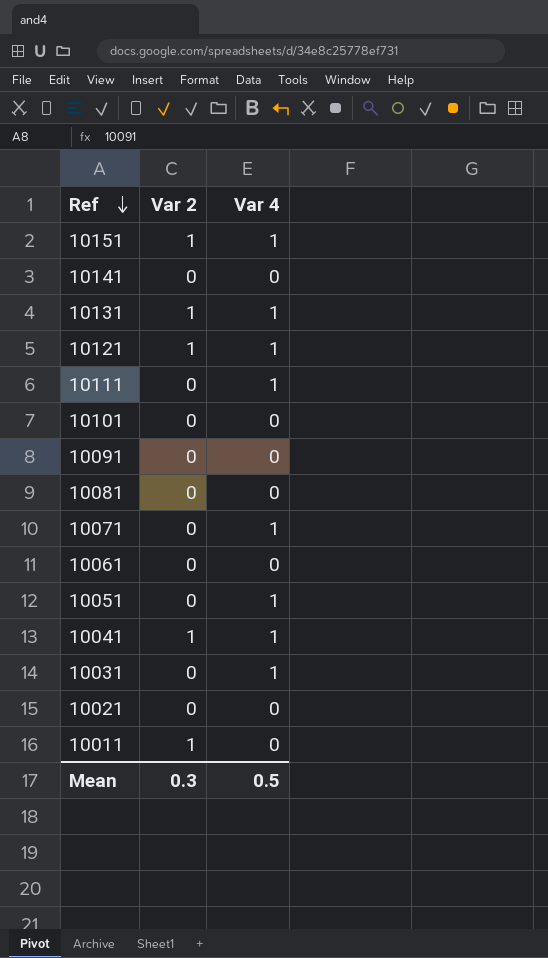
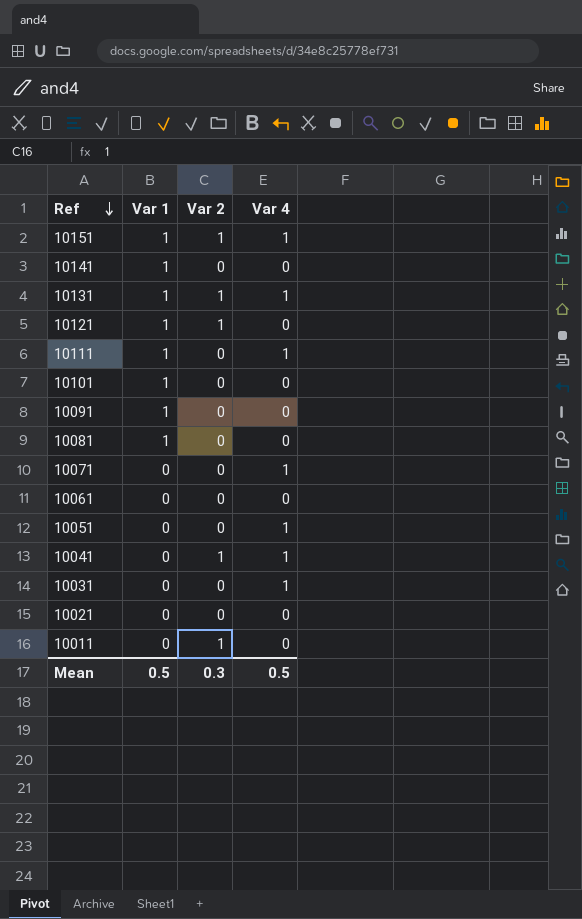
column Var 1 | position: none -> 2
10121 | Var 4: 1 -> 0

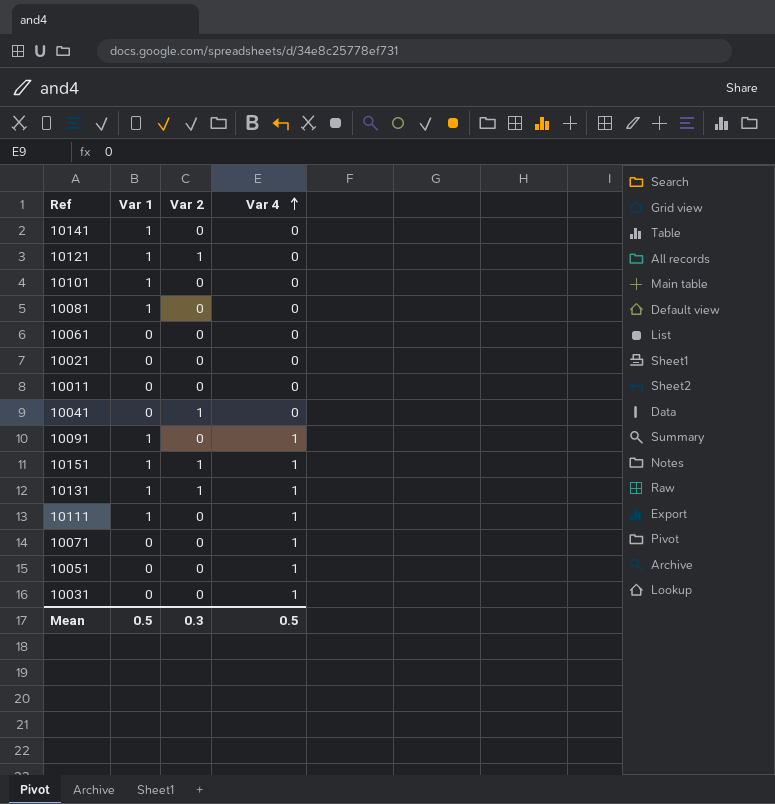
row order: Ref descending -> Var 4 ascending
10011 | Var 2: 1 -> 0
10041 | Var 4: 1 -> 0
10091 | Var 4: 0 -> 1

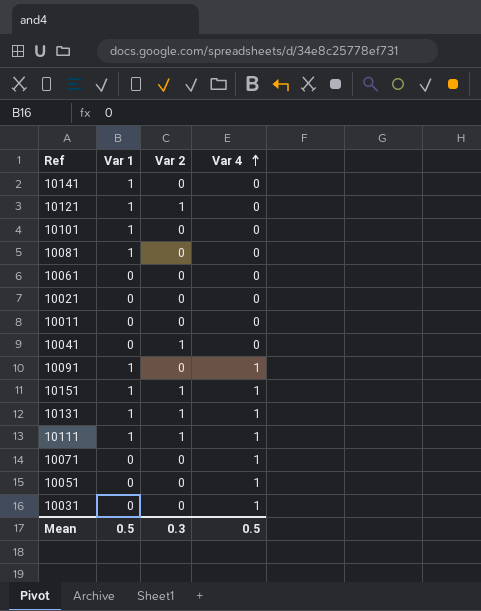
10111 | Var 2: 0 -> 1

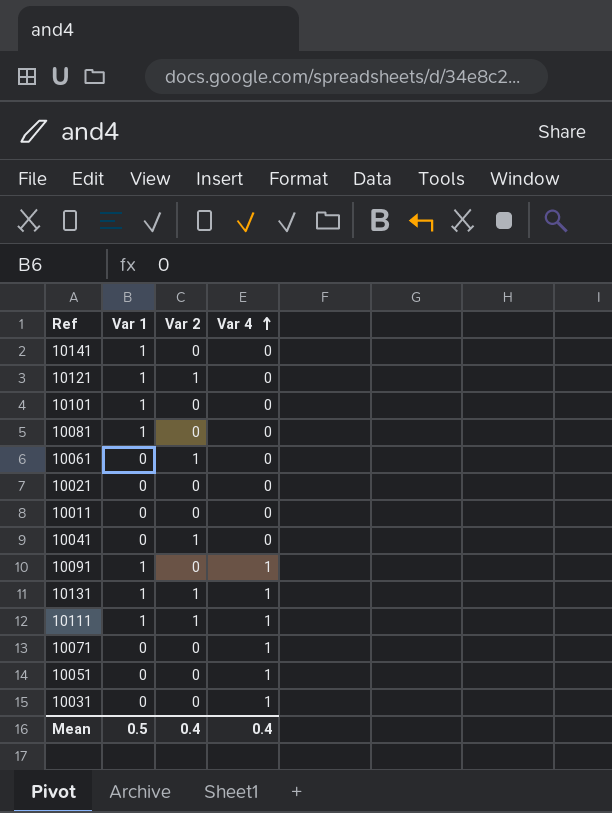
row 10151: 1 | 1 | 1 -> none
10061 | Var 2: 0 -> 1
Mean | Var 2: 0.3 -> 0.4
Mean | Var 4: 0.5 -> 0.4

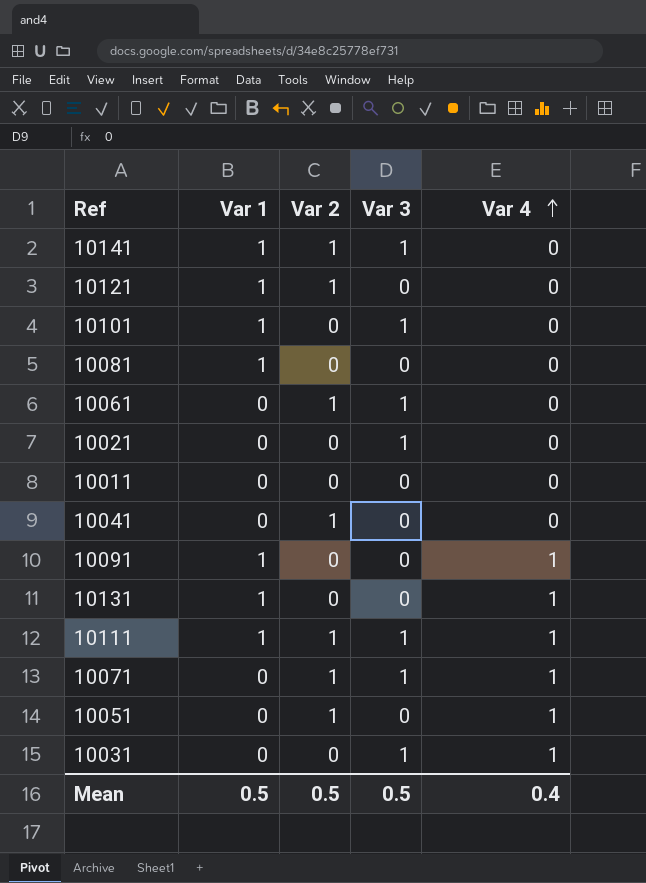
column Var 3 | position: none -> 4
10141 | Var 2: 0 -> 1
10131 | Var 2: 1 -> 0
10071 | Var 2: 0 -> 1
10051 | Var 2: 0 -> 1
Mean | Var 2: 0.4 -> 0.5

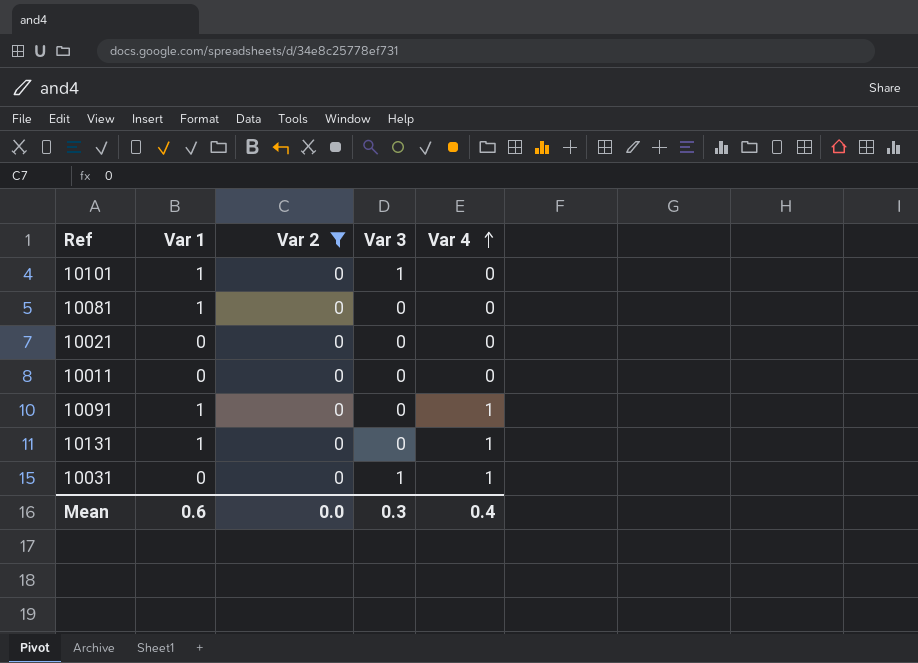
filter: none -> Var 2 = 0
10021 | Var 3: 1 -> 0
Mean | Var 1: 0.5 -> 0.6
Mean | Var 2: 0.5 -> 0.0
Mean | Var 3: 0.5 -> 0.3

